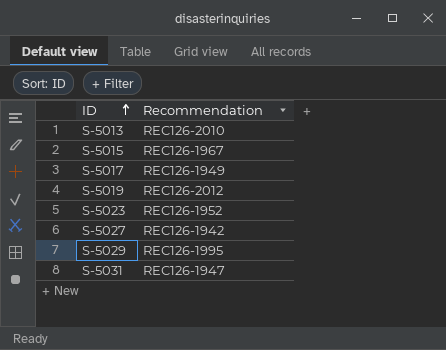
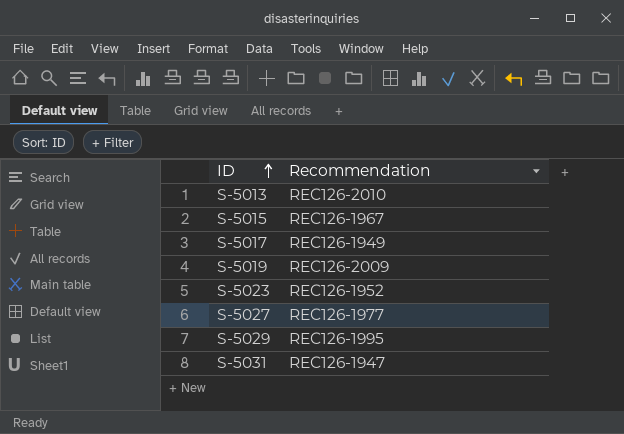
S-5019 | Recommendation: REC126-2012 -> REC126-2009
S-5027 | Recommendation: REC126-1942 -> REC126-1977

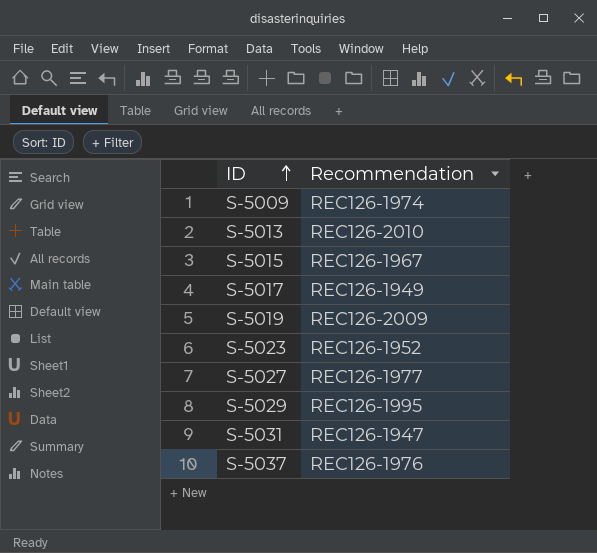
row S-5009: none -> REC126-1974
row S-5037: none -> REC126-1976

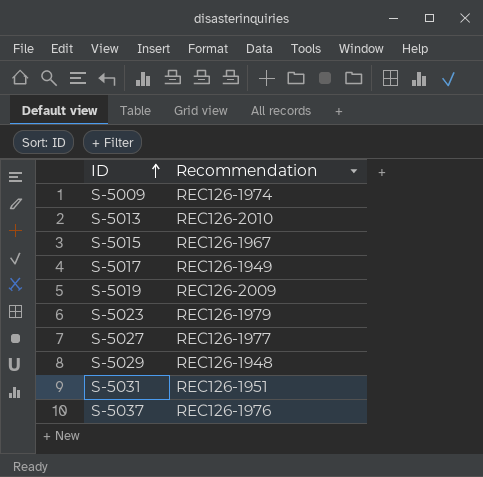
S-5023 | Recommendation: REC126-1952 -> REC126-1979
S-5029 | Recommendation: REC126-1995 -> REC126-1948
S-5031 | Recommendation: REC126-1947 -> REC126-1951

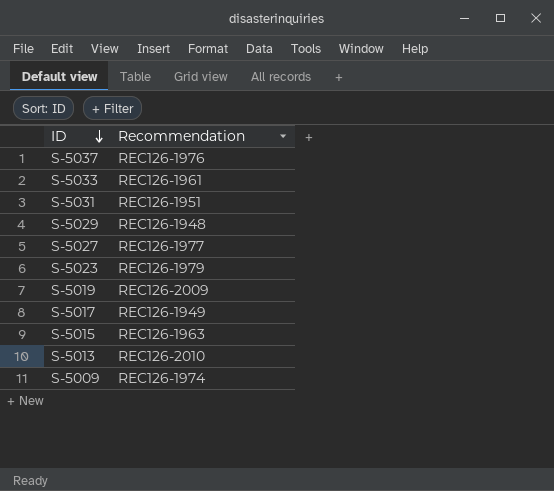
row order: ID ascending -> ID descending
row S-5033: none -> REC126-1961
S-5015 | Recommendation: REC126-1967 -> REC126-1963

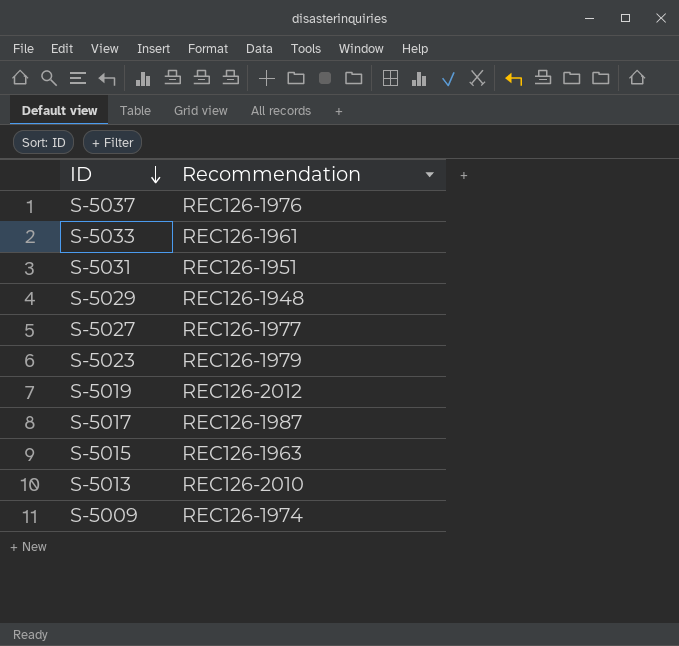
S-5019 | Recommendation: REC126-2009 -> REC126-2012
S-5017 | Recommendation: REC126-1949 -> REC126-1987

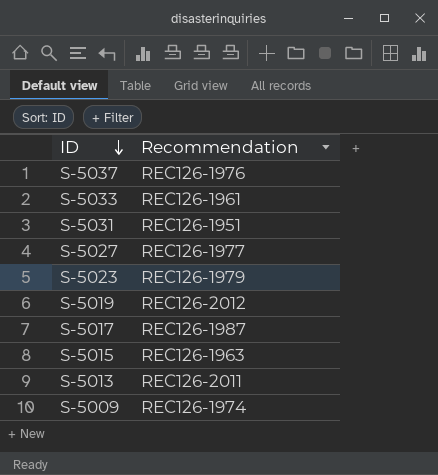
row S-5029: REC126-1948 -> none
S-5013 | Recommendation: REC126-2010 -> REC126-2011

